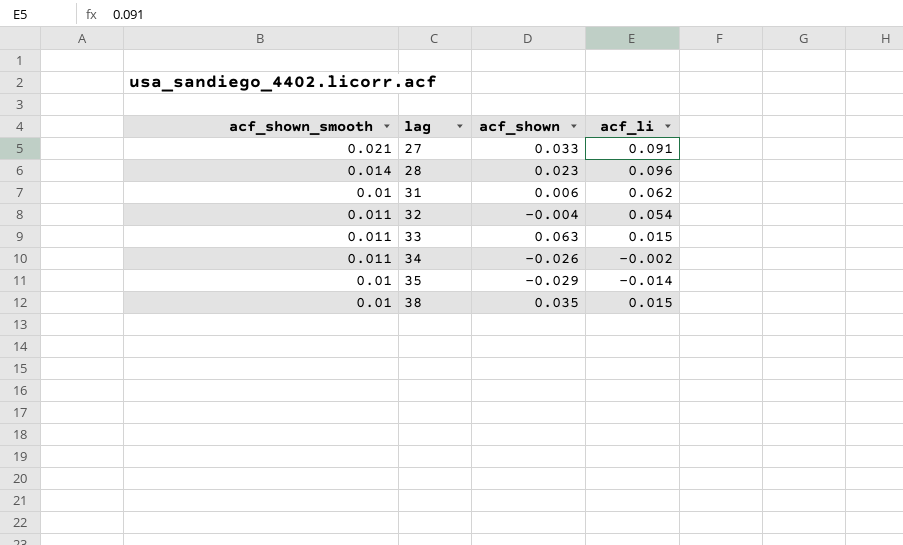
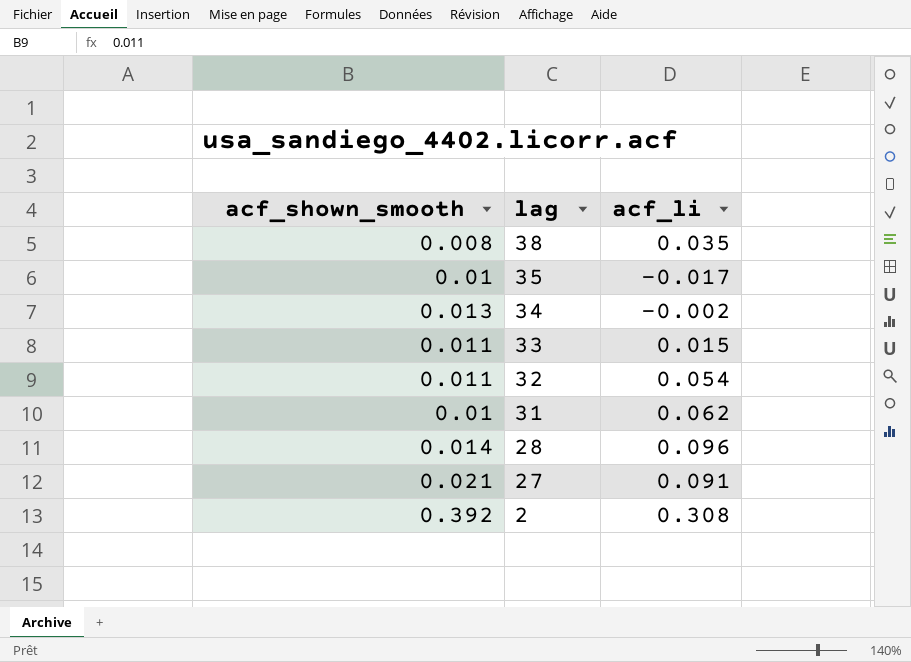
row order: lag ascending -> lag descending
column acf_shown | position: 3 -> none
38 | acf_shown_smooth: 0.01 -> 0.008
38 | acf_li: 0.015 -> 0.035
35 | acf_li: -0.014 -> -0.017
34 | acf_shown_smooth: 0.011 -> 0.013
row 2: none -> 0.392 | 0.308

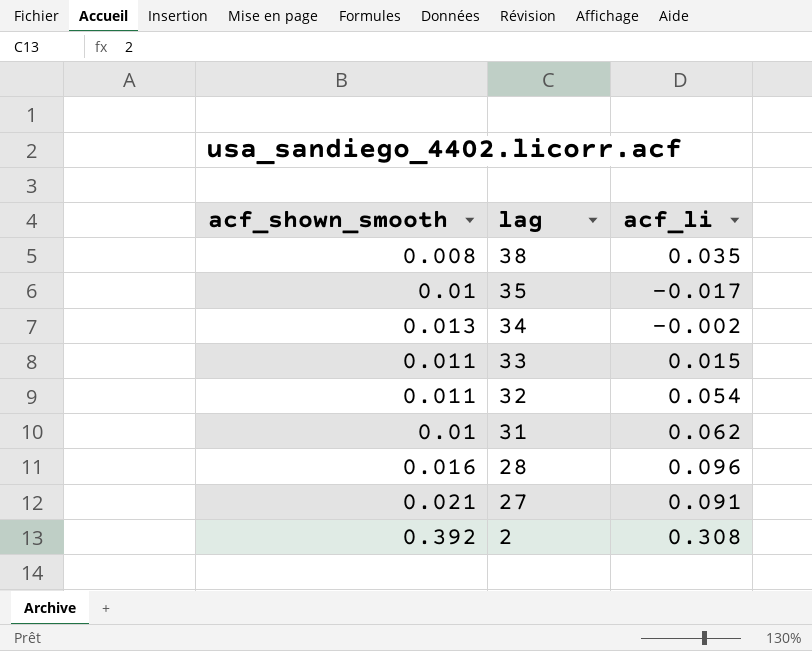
28 | acf_shown_smooth: 0.014 -> 0.016

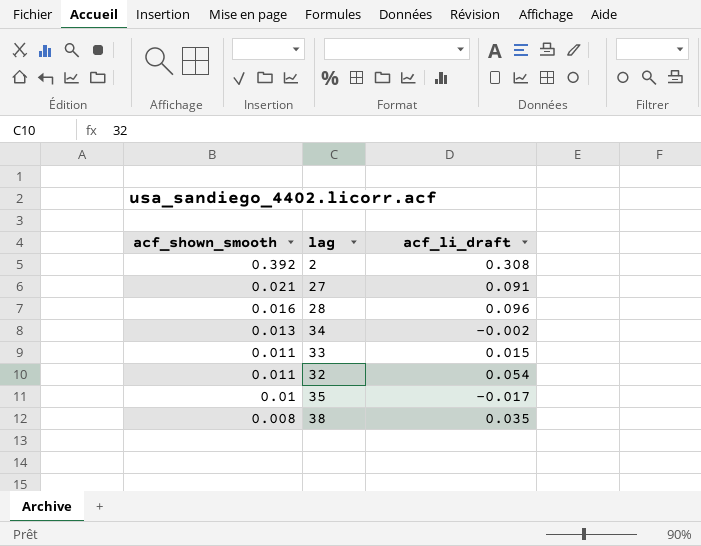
row order: lag descending -> acf_shown_smooth descending
column name: acf_li -> acf_li_draft
row 31: 0.01 | 0.062 -> none

